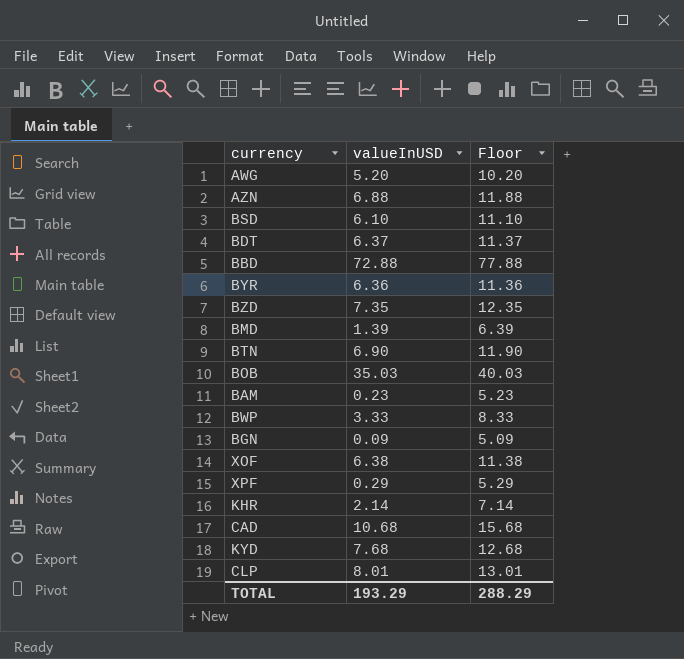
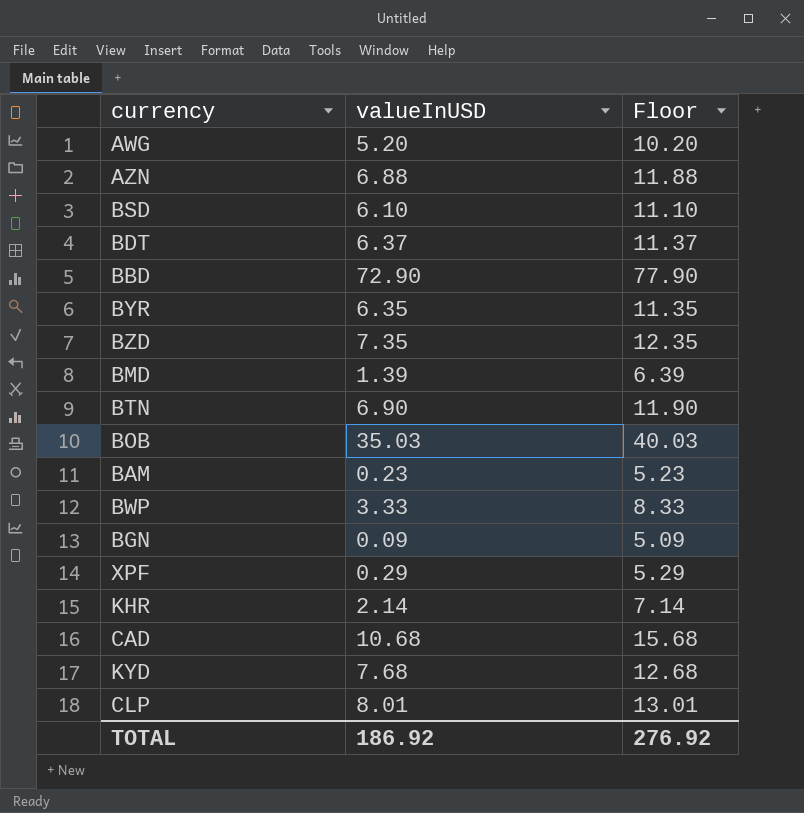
row XOF: 6.38 | 11.38 -> none
BBD | valueInUSD: 72.88 -> 72.90
BBD | Floor: 77.88 -> 77.90
BYR | valueInUSD: 6.36 -> 6.35
BYR | Floor: 11.36 -> 11.35
TOTAL | valueInUSD: 193.29 -> 186.92
TOTAL | Floor: 288.29 -> 276.92

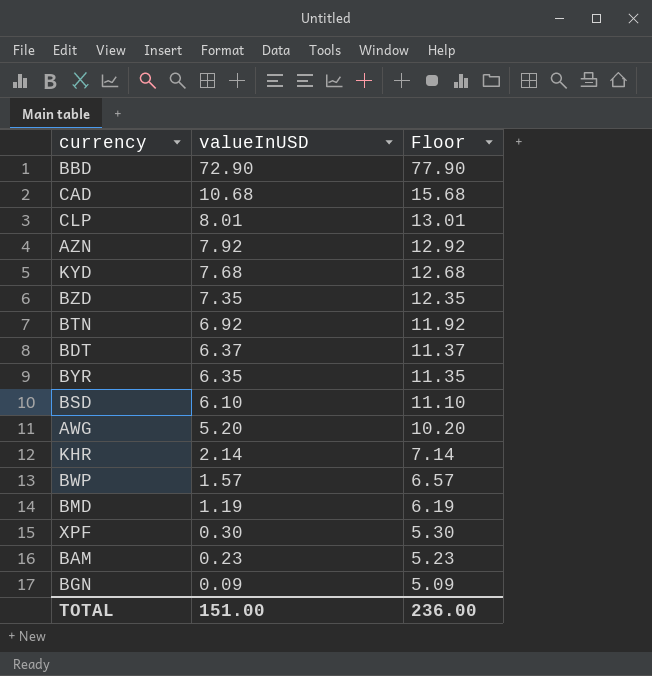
row order: none -> valueInUSD descending
row BOB: 35.03 | 40.03 -> none
AZN | valueInUSD: 6.88 -> 7.92
AZN | Floor: 11.88 -> 12.92
BTN | valueInUSD: 6.90 -> 6.92
BTN | Floor: 11.90 -> 11.92
BWP | valueInUSD: 3.33 -> 1.57
BWP | Floor: 8.33 -> 6.57
BMD | valueInUSD: 1.39 -> 1.19
BMD | Floor: 6.39 -> 6.19
XPF | valueInUSD: 0.29 -> 0.30
XPF | Floor: 5.29 -> 5.30
TOTAL | valueInUSD: 186.92 -> 151.00
TOTAL | Floor: 276.92 -> 236.00

